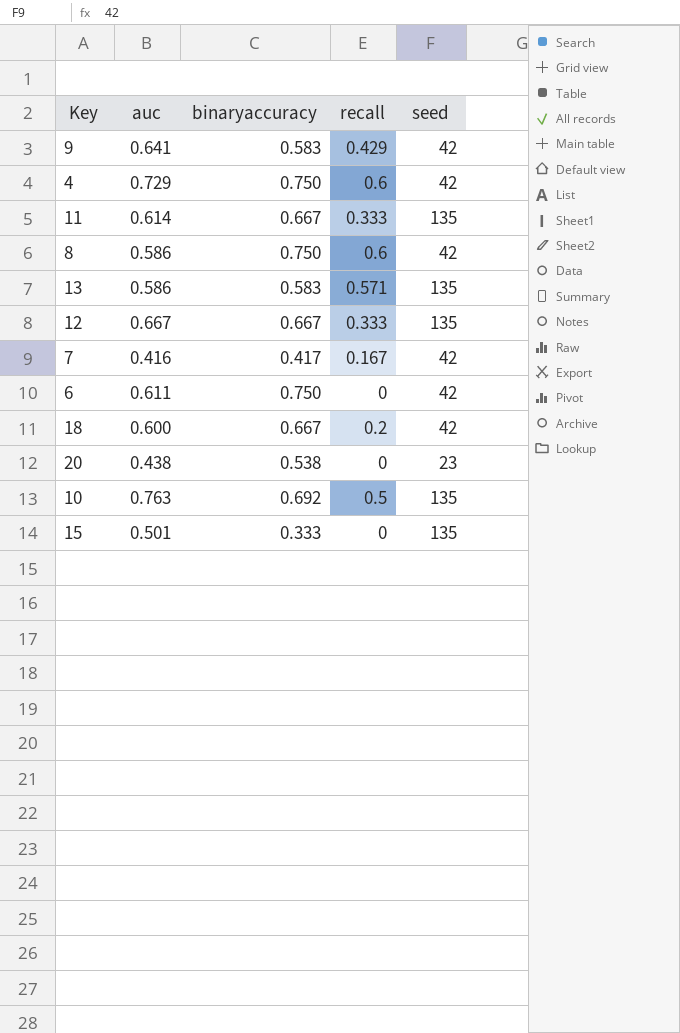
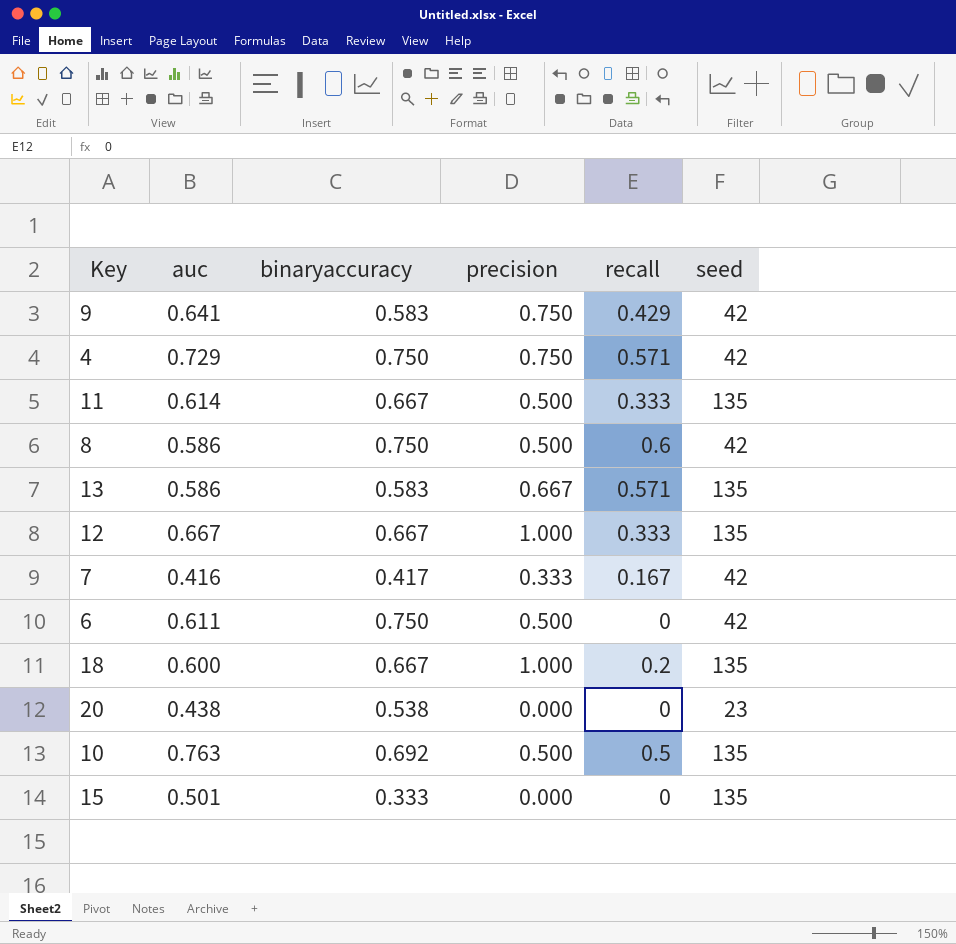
column precision | position: none -> 4
4 | recall: 0.6 -> 0.571
18 | seed: 42 -> 135

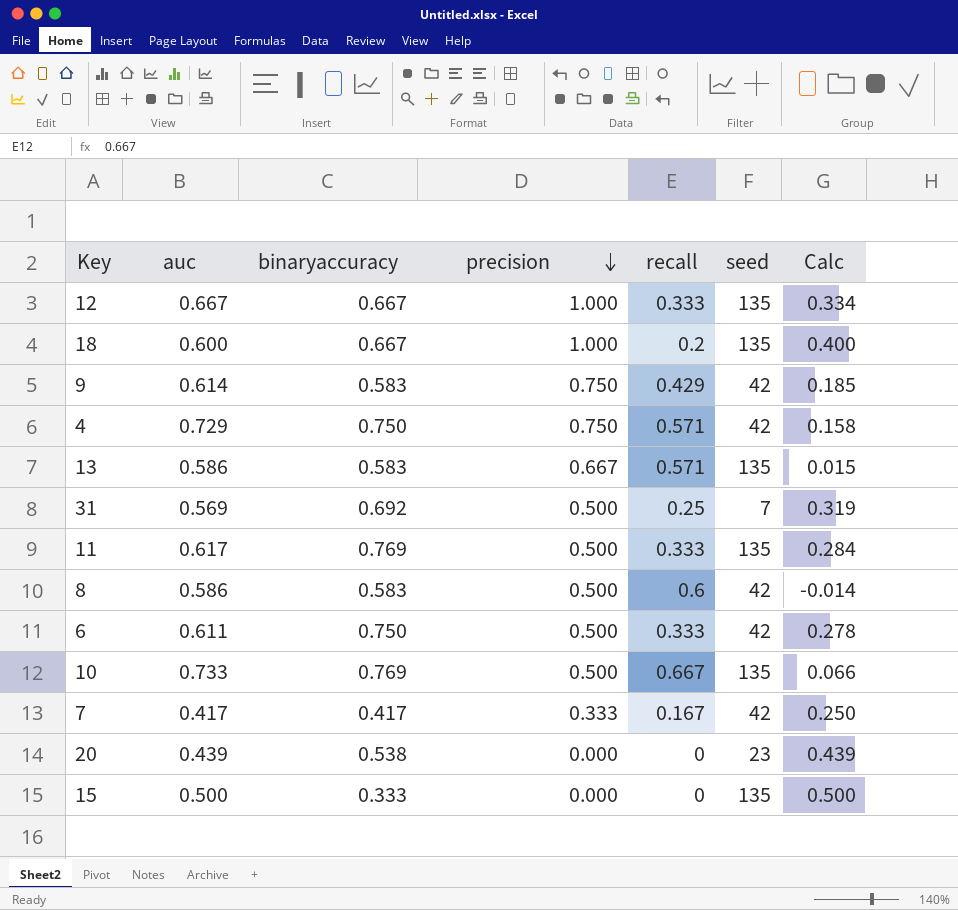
row order: none -> precision descending
column Calc | formula: none -> [auc] - [recall]
9 | auc: 0.641 -> 0.614
row 31: none -> 0.569 | 0.692 | 0.500 | 0.25 | 7 | 0.319
11 | auc: 0.614 -> 0.617
11 | binaryaccuracy: 0.667 -> 0.769
8 | binaryaccuracy: 0.750 -> 0.583
6 | recall: 0 -> 0.333
10 | auc: 0.763 -> 0.733
10 | binaryaccuracy: 0.692 -> 0.769
10 | recall: 0.5 -> 0.667
7 | auc: 0.416 -> 0.417
20 | auc: 0.438 -> 0.439
15 | auc: 0.501 -> 0.500

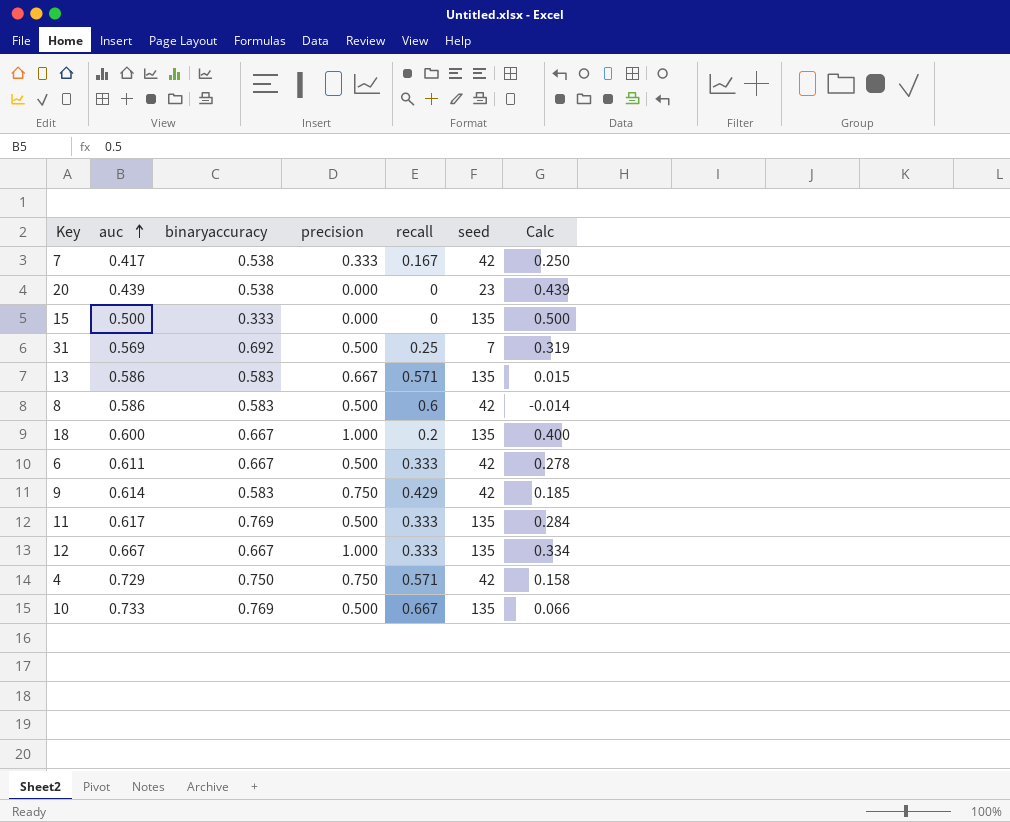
row order: precision descending -> auc ascending
7 | binaryaccuracy: 0.417 -> 0.538
6 | binaryaccuracy: 0.750 -> 0.667

